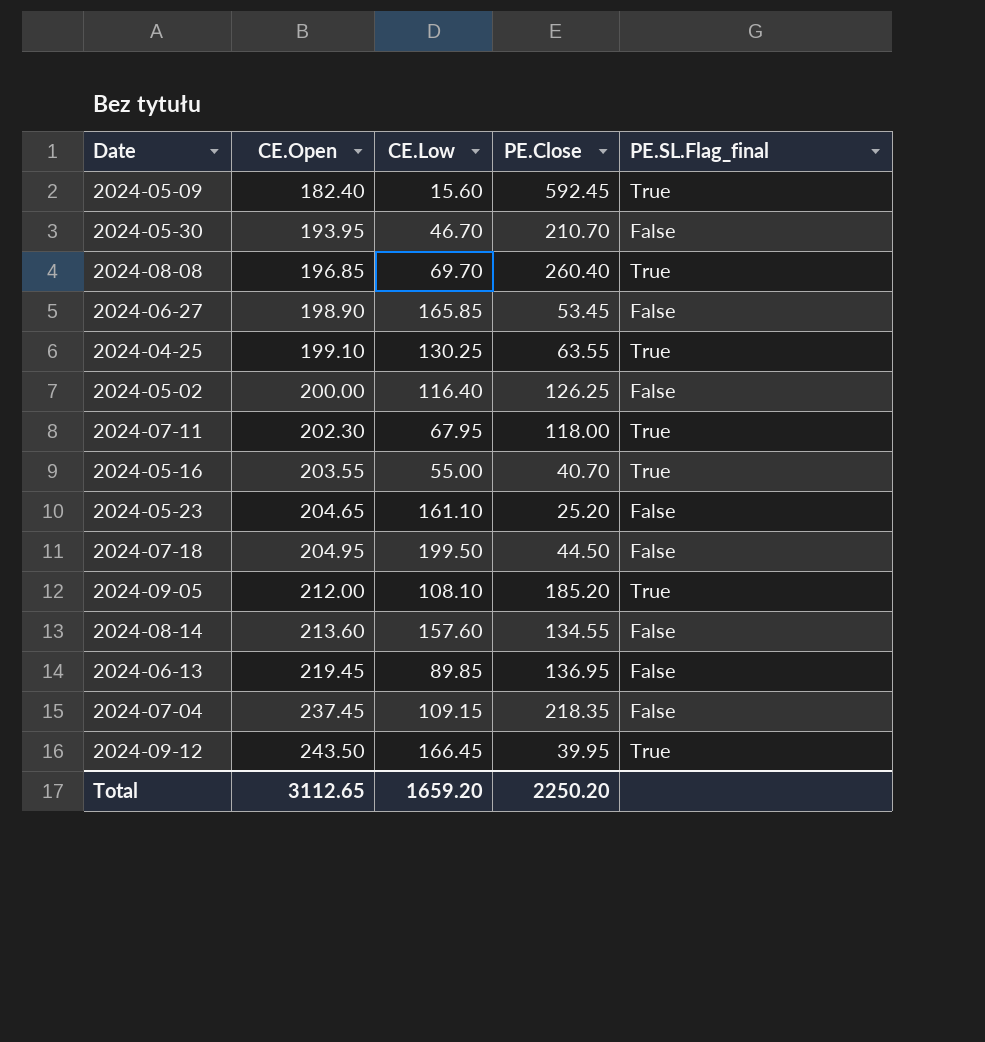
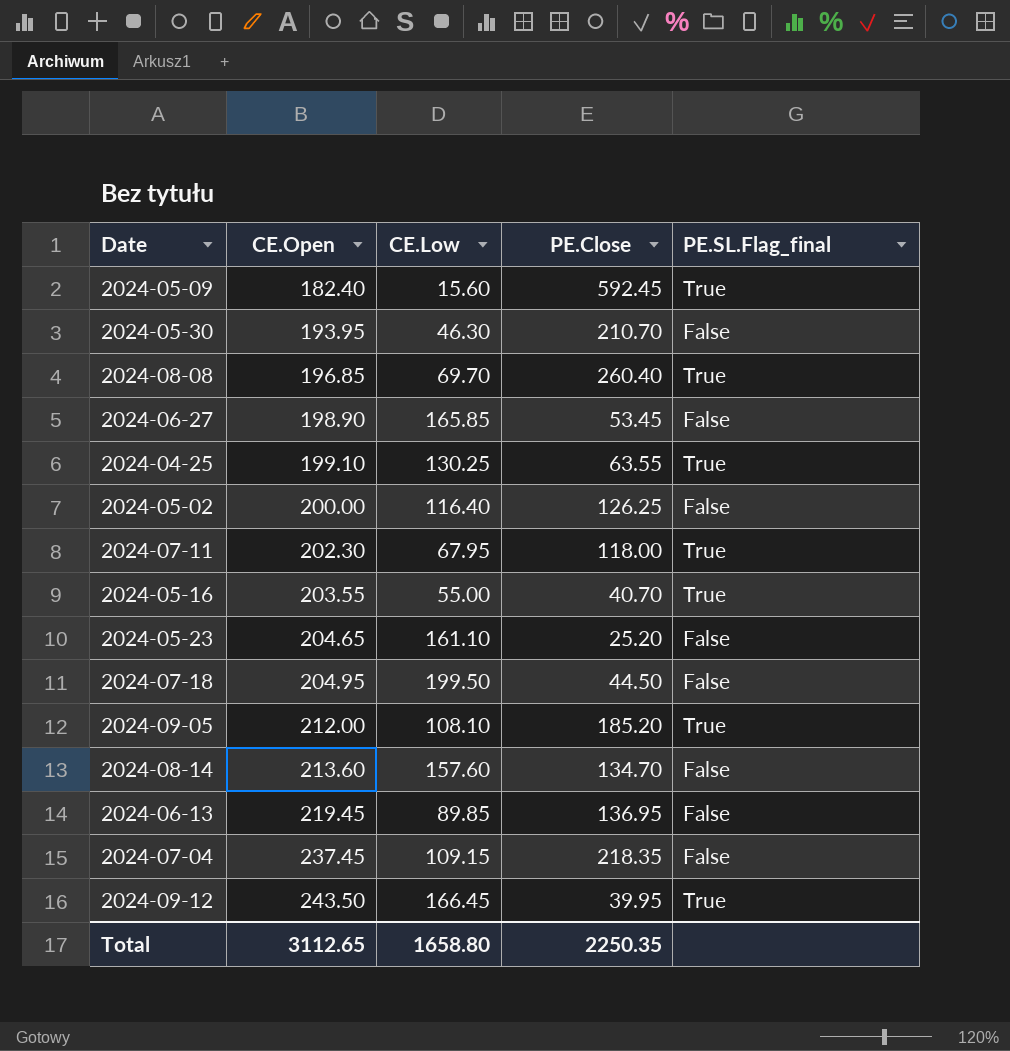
2024-05-30 | CE.Low: 46.70 -> 46.30
2024-08-14 | PE.Close: 134.55 -> 134.70
Total | CE.Low: 1659.20 -> 1658.80
Total | PE.Close: 2250.20 -> 2250.35

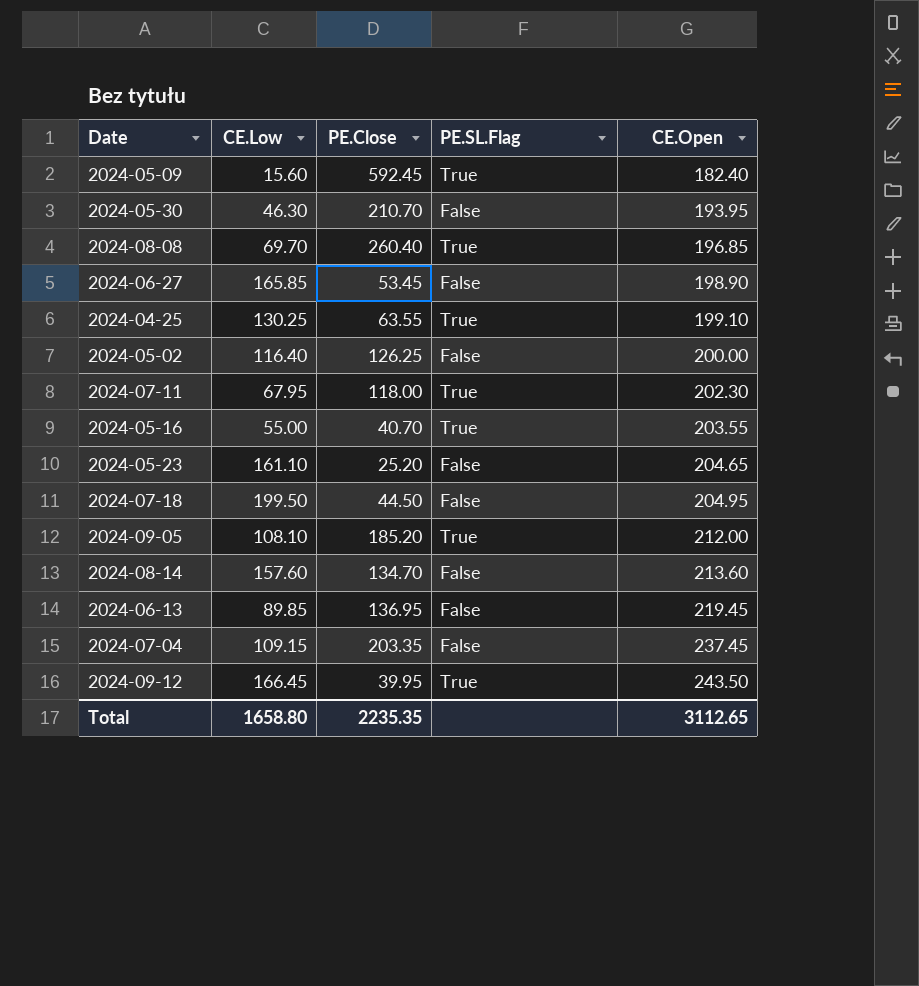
column name: PE.SL.Flag_final -> PE.SL.Flag
column CE.Open | position: 2 -> 5
2024-07-04 | PE.Close: 218.35 -> 203.35
Total | PE.Close: 2250.35 -> 2235.35

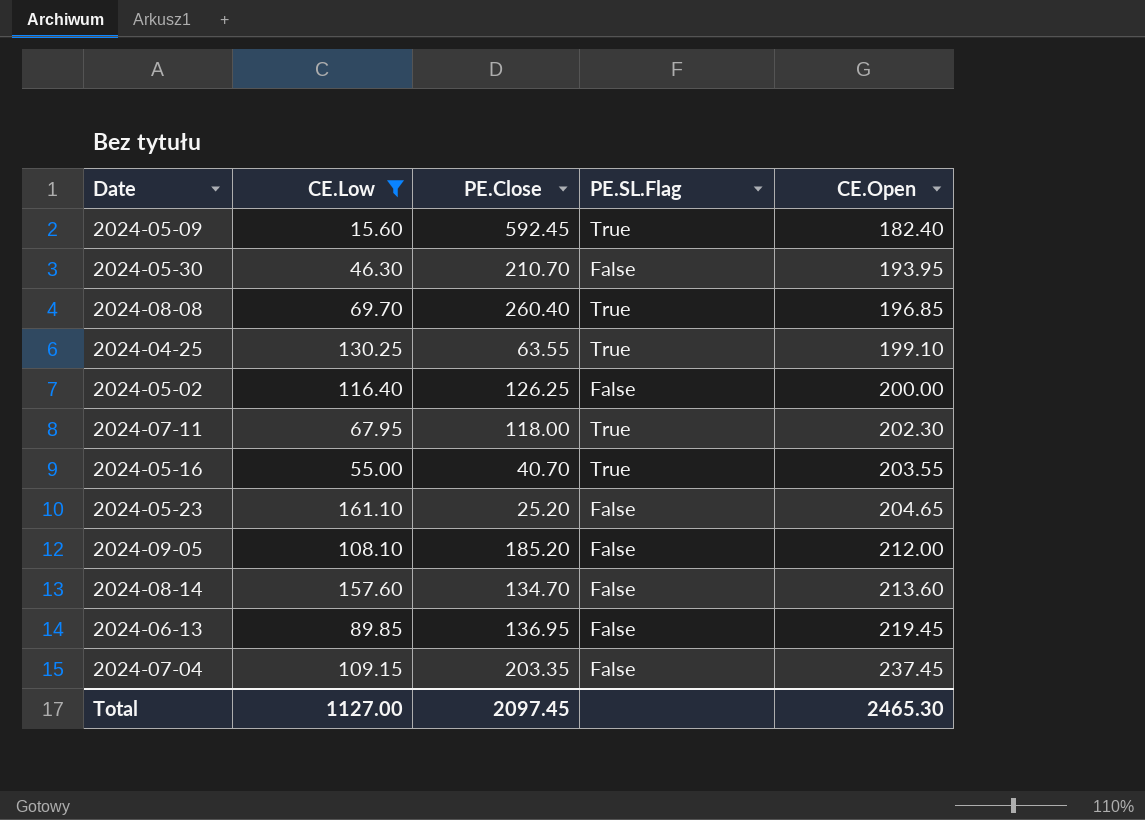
filter: none -> CE.Low <= 161.10
2024-09-05 | PE.SL.Flag: True -> False
Total | CE.Low: 1658.80 -> 1127.00
Total | PE.Close: 2235.35 -> 2097.45
Total | CE.Open: 3112.65 -> 2465.30

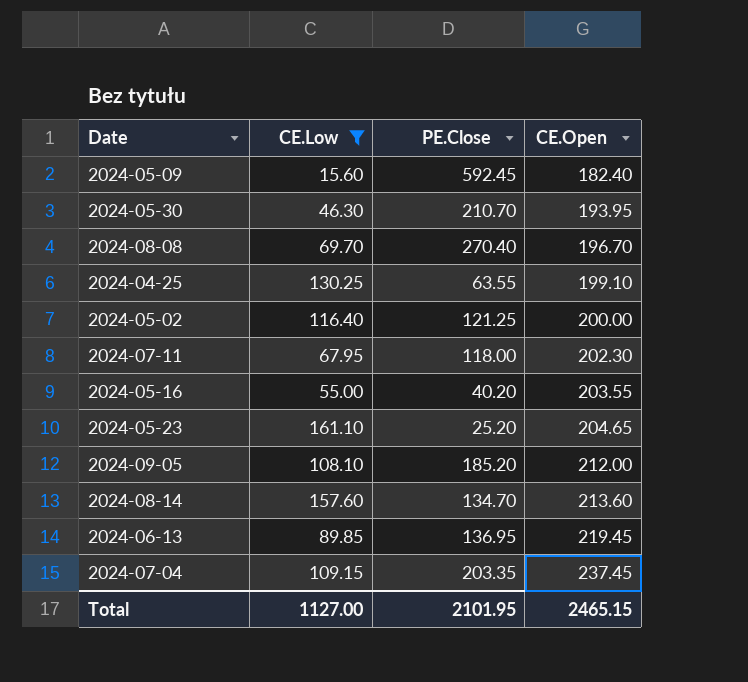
column PE.SL.Flag | position: 4 -> none
2024-08-08 | PE.Close: 260.40 -> 270.40
2024-08-08 | CE.Open: 196.85 -> 196.70
2024-05-02 | PE.Close: 126.25 -> 121.25
2024-05-16 | PE.Close: 40.70 -> 40.20
Total | PE.Close: 2097.45 -> 2101.95
Total | CE.Open: 2465.30 -> 2465.15

